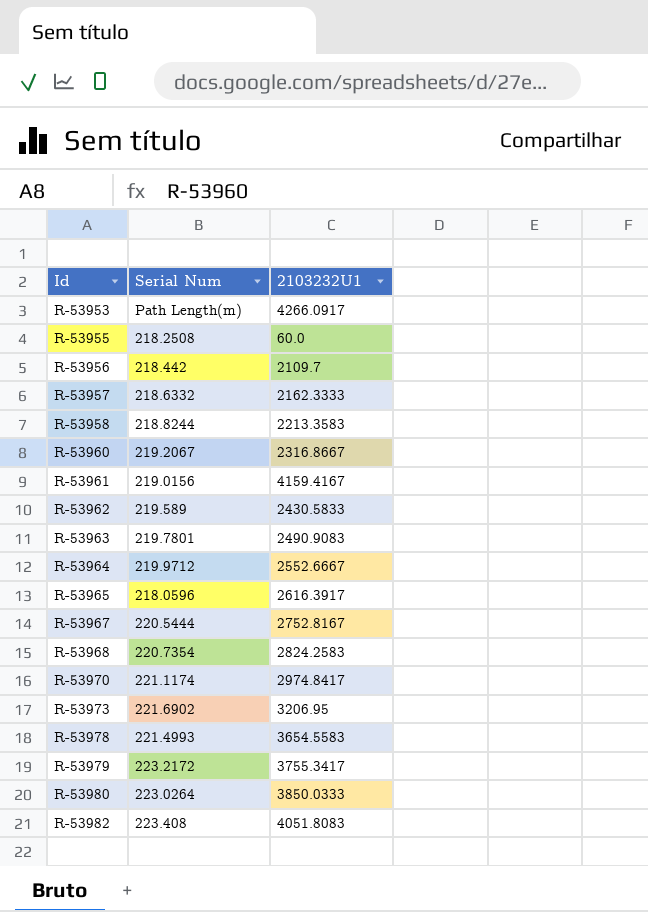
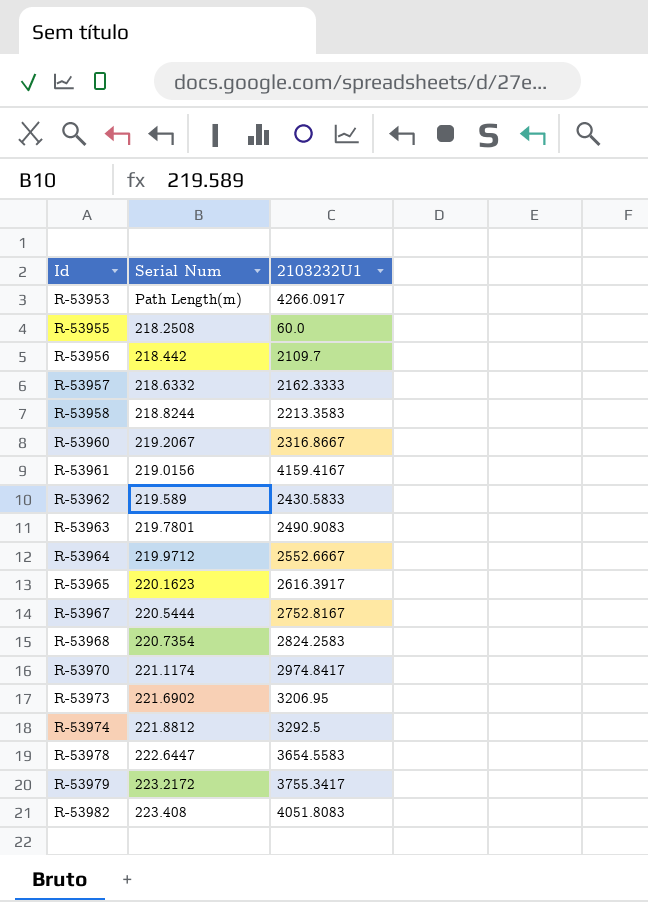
row R-53980: 223.0264 | 3850.0333 -> none
R-53965 | Serial Num: 218.0596 -> 220.1623
row R-53974: none -> 221.8812 | 3292.5
R-53978 | Serial Num: 221.4993 -> 222.6447

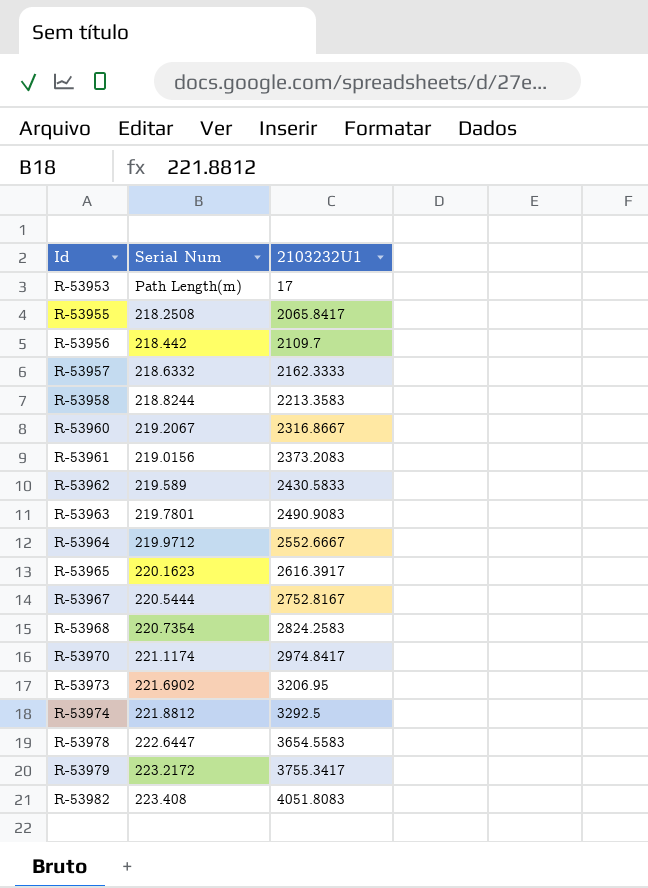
R-53953 | 2103232U1: 4266.0917 -> 17
R-53955 | 2103232U1: 60.0 -> 2065.8417
R-53961 | 2103232U1: 4159.4167 -> 2373.2083

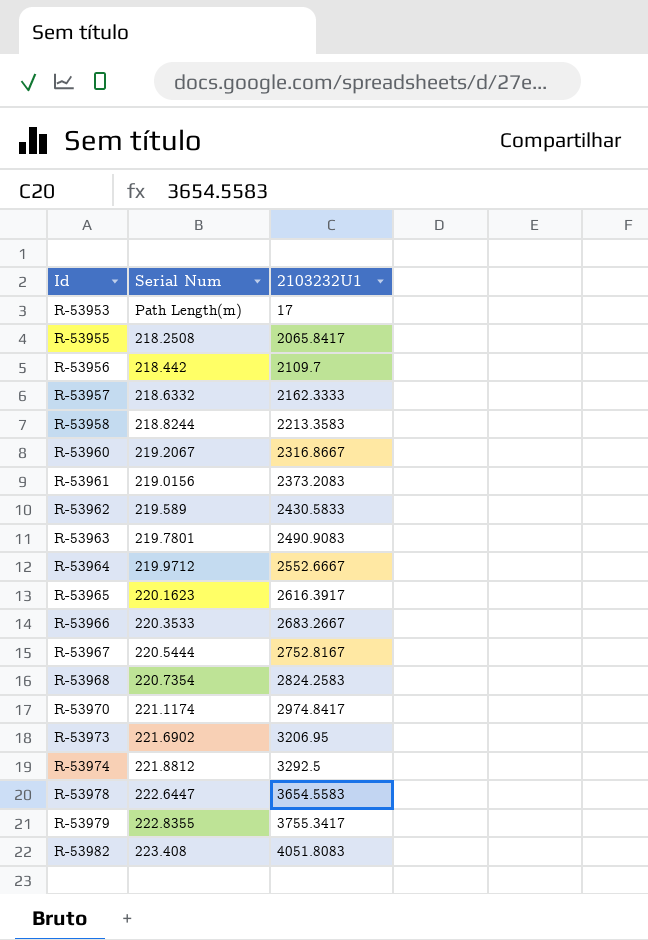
row R-53966: none -> 220.3533 | 2683.2667
R-53979 | Serial Num: 223.2172 -> 222.8355

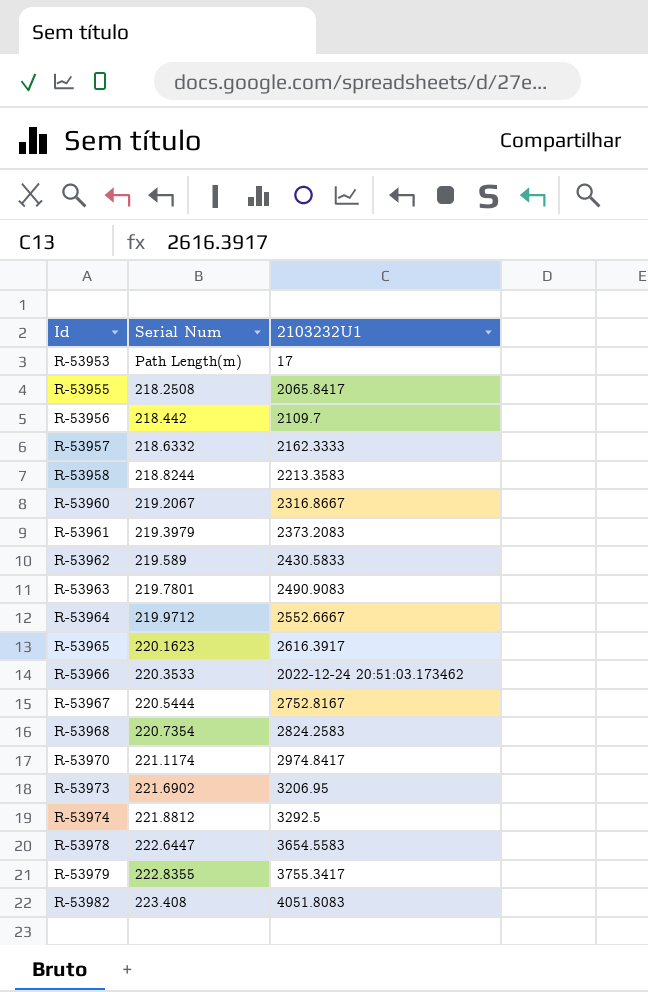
R-53961 | Serial Num: 219.0156 -> 219.3979
R-53966 | 2103232U1: 2683.2667 -> 2022-12-24 20:51:03.173462

